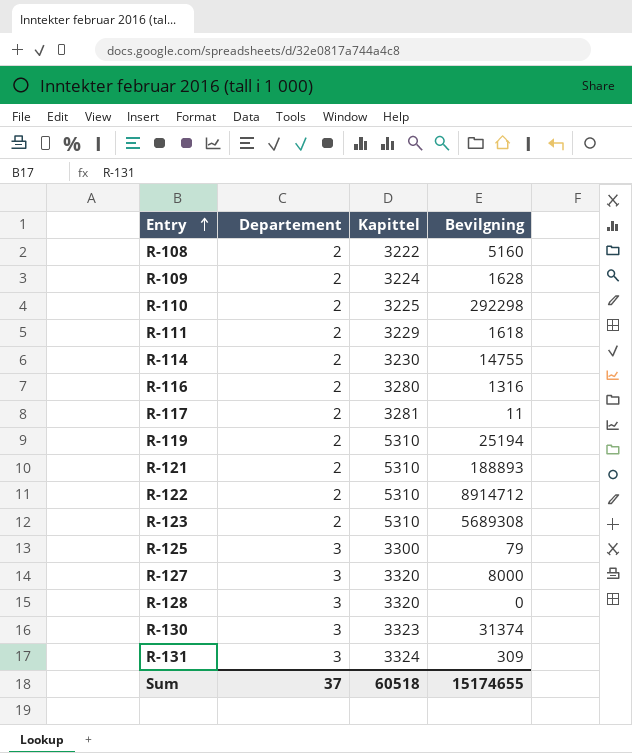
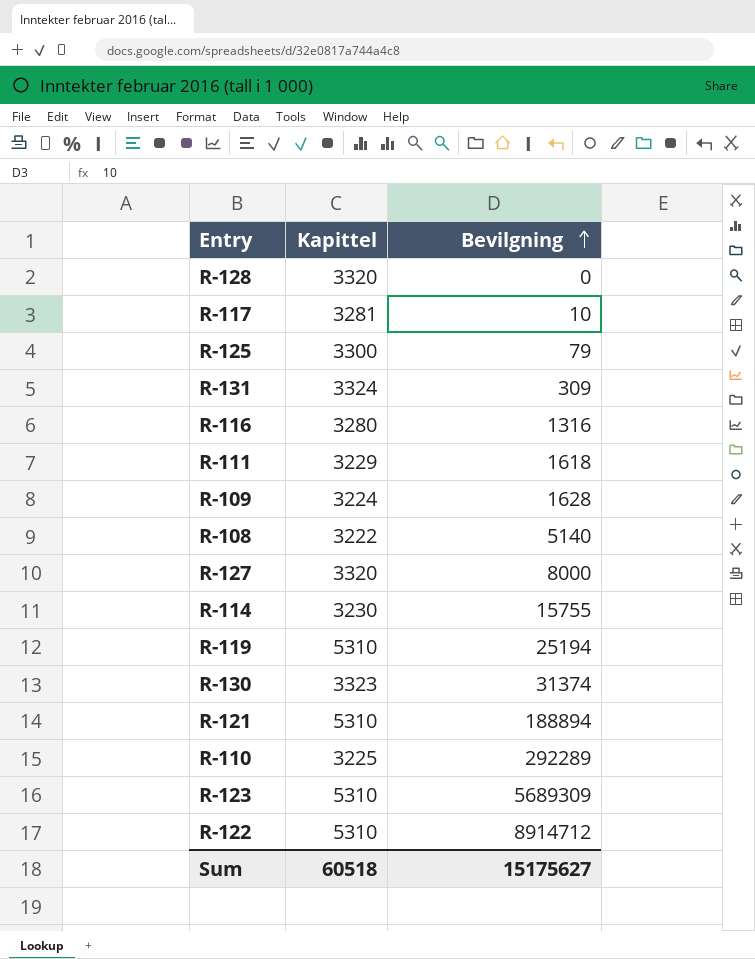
row order: Entry ascending -> Bevilgning ascending
column Departement | position: 2 -> none
R-117 | Bevilgning: 11 -> 10
R-108 | Bevilgning: 5160 -> 5140
R-114 | Bevilgning: 14755 -> 15755
R-121 | Bevilgning: 188893 -> 188894
R-110 | Bevilgning: 292298 -> 292289
R-123 | Bevilgning: 5689308 -> 5689309
Sum | Bevilgning: 15174655 -> 15175627

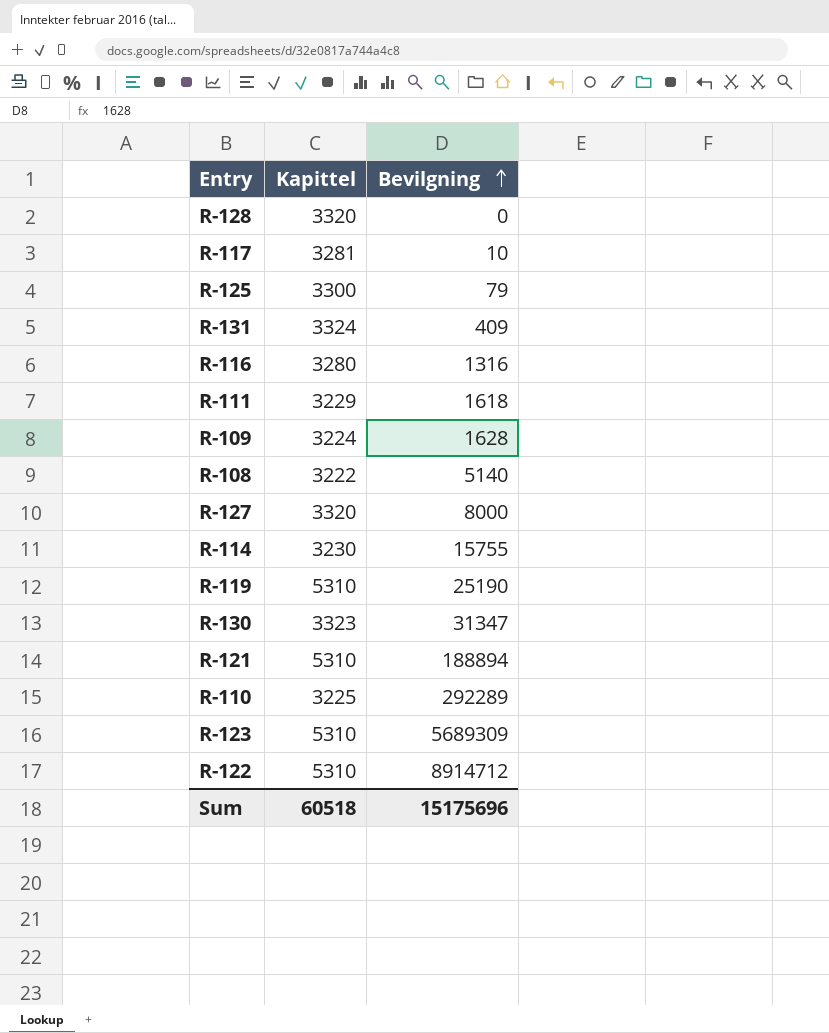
R-131 | Bevilgning: 309 -> 409
R-119 | Bevilgning: 25194 -> 25190
R-130 | Bevilgning: 31374 -> 31347
Sum | Bevilgning: 15175627 -> 15175696

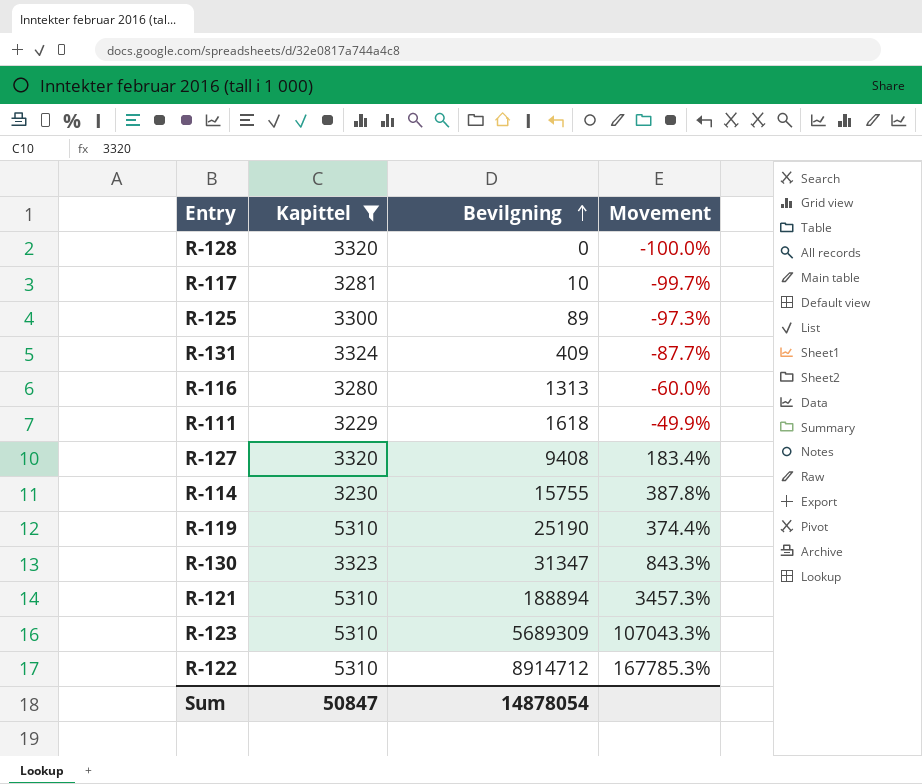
filter: none -> Kapittel >= 3229
column Movement | formula: none -> ([Bevilgning] - [Kapittel]) / [Kapittel]
R-125 | Bevilgning: 79 -> 89
R-116 | Bevilgning: 1316 -> 1313
R-127 | Bevilgning: 8000 -> 9408
Sum | Kapittel: 60518 -> 50847
Sum | Bevilgning: 15175696 -> 14878054

